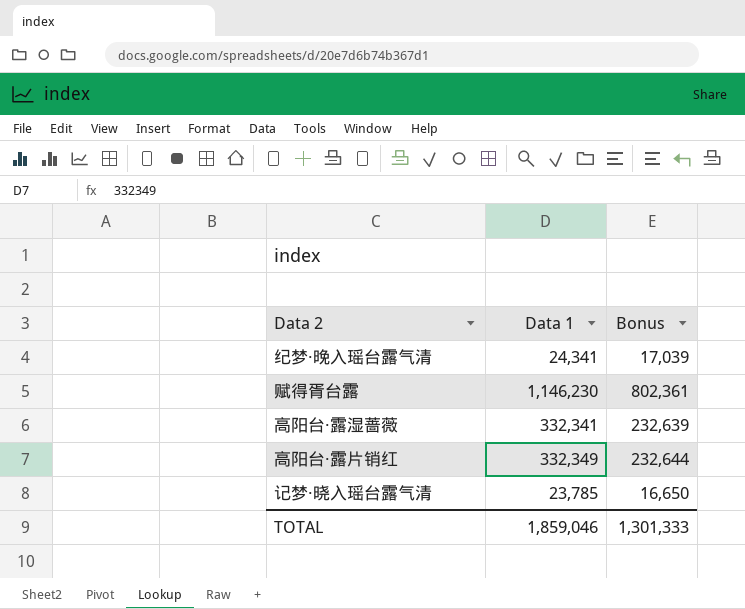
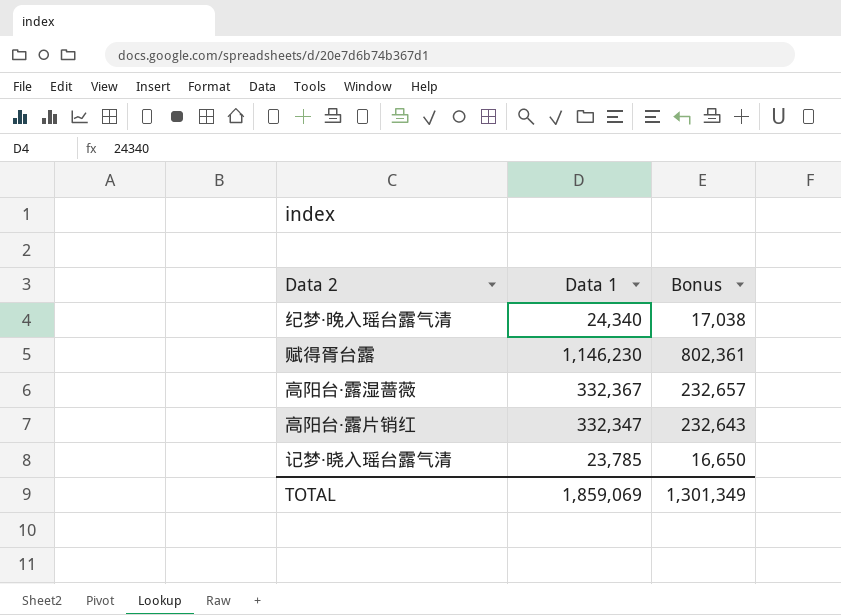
纪梦·晚入瑶台露气清 | Data 1: 24,341 -> 24,340
纪梦·晚入瑶台露气清 | Bonus: 17,039 -> 17,038
高阳台·露湿蔷薇 | Data 1: 332,341 -> 332,367
高阳台·露湿蔷薇 | Bonus: 232,639 -> 232,657
高阳台·露片销红 | Data 1: 332,349 -> 332,347
高阳台·露片销红 | Bonus: 232,644 -> 232,643
TOTAL | Data 1: 1,859,046 -> 1,859,069
TOTAL | Bonus: 1,301,333 -> 1,301,349

